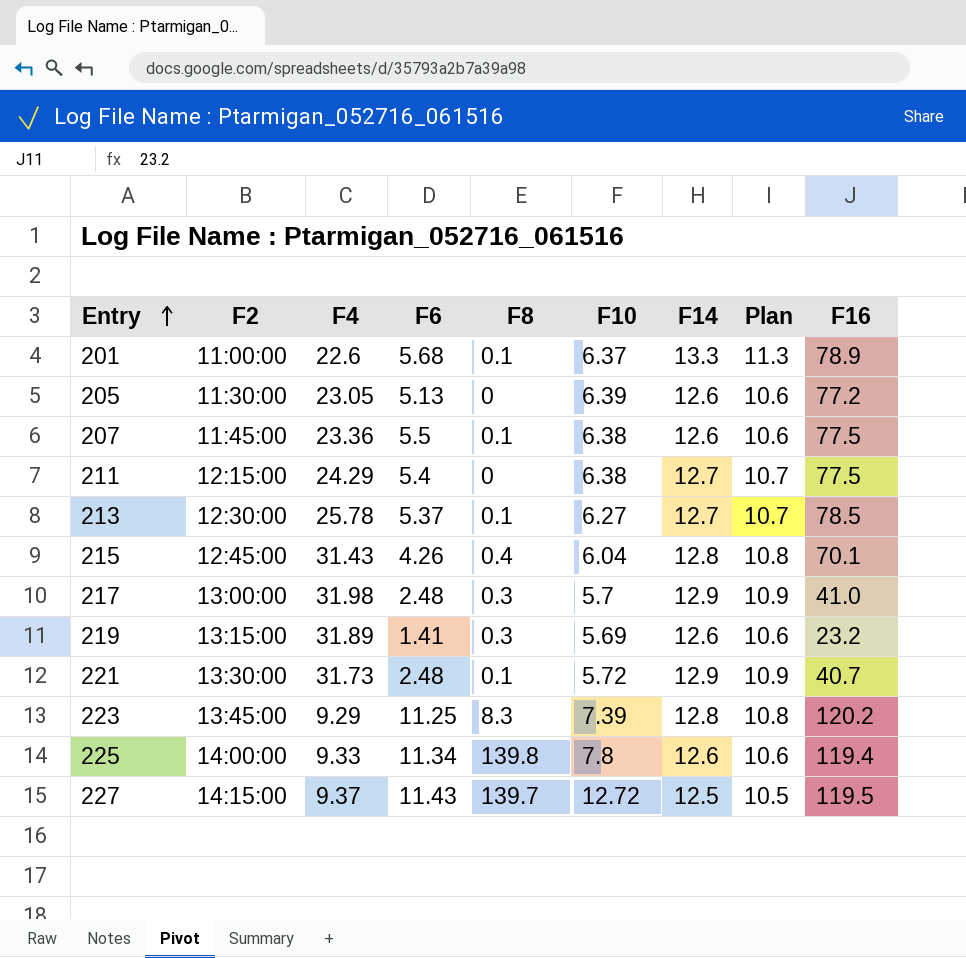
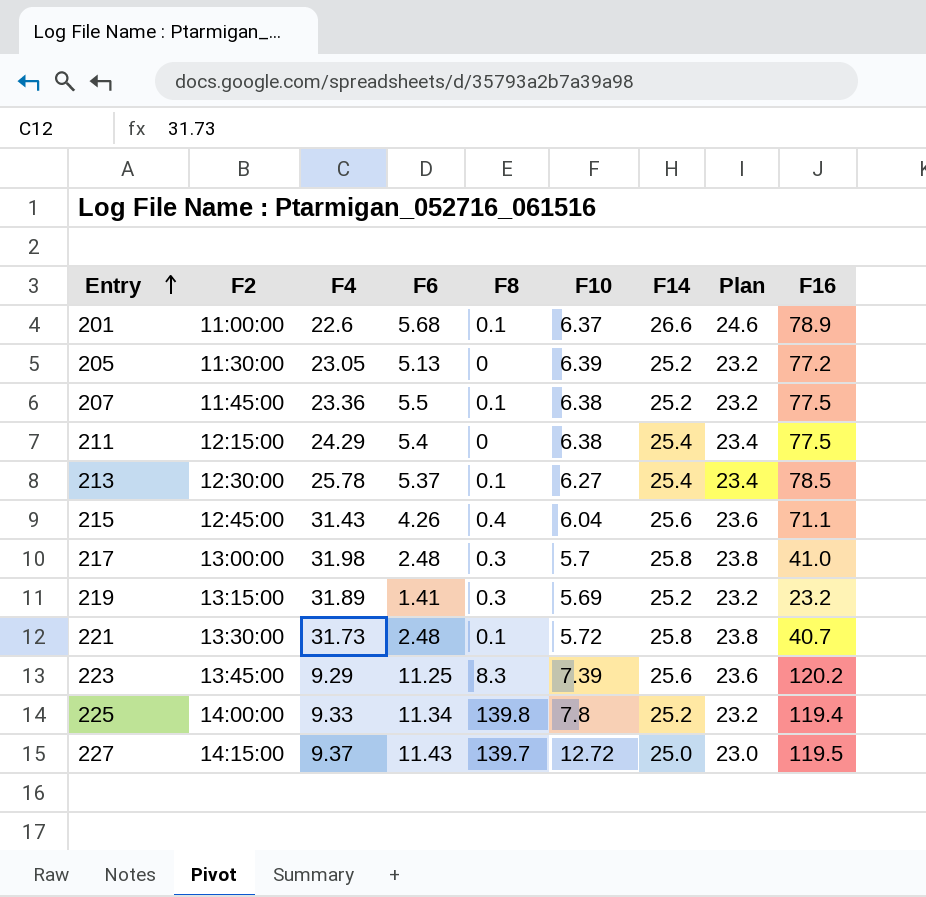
201 | F14: 13.3 -> 26.6
201 | Plan: 11.3 -> 24.6
205 | F14: 12.6 -> 25.2
205 | Plan: 10.6 -> 23.2
207 | F14: 12.6 -> 25.2
207 | Plan: 10.6 -> 23.2
211 | F14: 12.7 -> 25.4
211 | Plan: 10.7 -> 23.4
213 | F14: 12.7 -> 25.4
213 | Plan: 10.7 -> 23.4
215 | F14: 12.8 -> 25.6
215 | Plan: 10.8 -> 23.6
215 | F16: 70.1 -> 71.1
217 | F14: 12.9 -> 25.8
217 | Plan: 10.9 -> 23.8
219 | F14: 12.6 -> 25.2
219 | Plan: 10.6 -> 23.2
221 | F14: 12.9 -> 25.8
221 | Plan: 10.9 -> 23.8
223 | F14: 12.8 -> 25.6
223 | Plan: 10.8 -> 23.6
225 | F14: 12.6 -> 25.2
225 | Plan: 10.6 -> 23.2
227 | F14: 12.5 -> 25.0
227 | Plan: 10.5 -> 23.0

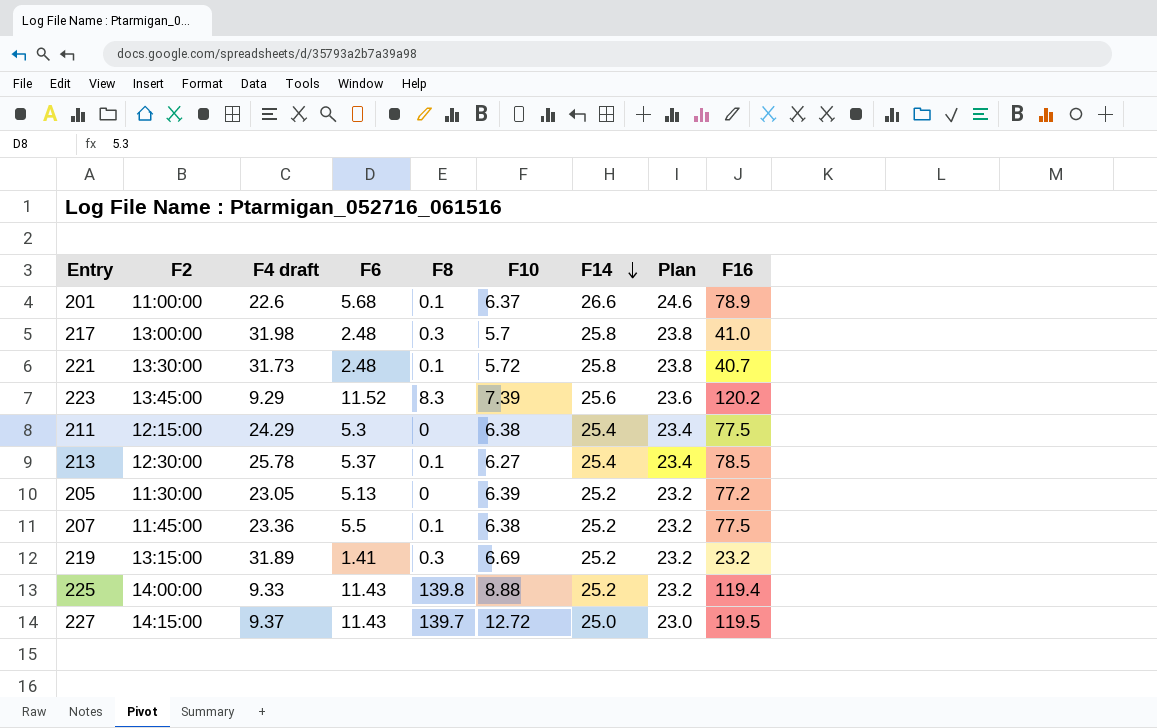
row order: Entry ascending -> F14 descending
column name: F4 -> F4 draft
row 215: 12:45:00 | 31.43 | 4.26 | 0.4 | 6.04 | 25.6 | 23.6 | 71.1 -> none
223 | F6: 11.25 -> 11.52
211 | F6: 5.4 -> 5.3
219 | F10: 5.69 -> 6.69
225 | F6: 11.34 -> 11.43
225 | F10: 7.8 -> 8.88

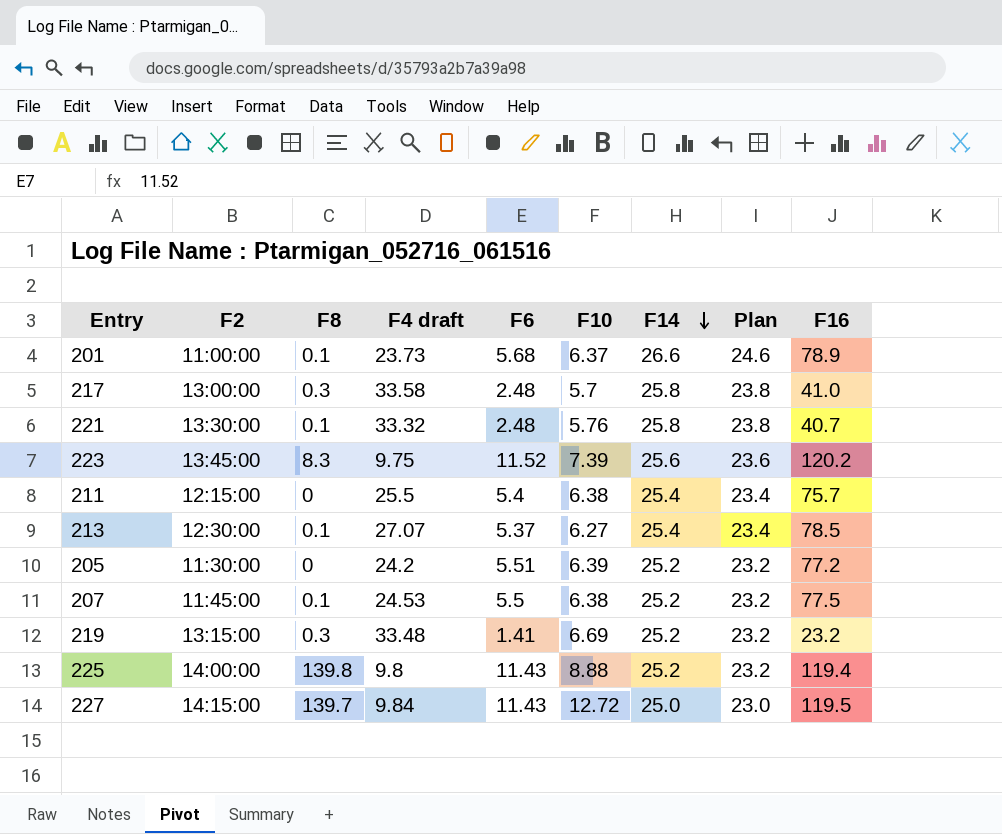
column F8 | position: 5 -> 3
201 | F4 draft: 22.6 -> 23.73
217 | F4 draft: 31.98 -> 33.58
221 | F4 draft: 31.73 -> 33.32
221 | F10: 5.72 -> 5.76
223 | F4 draft: 9.29 -> 9.75
211 | F4 draft: 24.29 -> 25.5
211 | F6: 5.3 -> 5.4
211 | F16: 77.5 -> 75.7
213 | F4 draft: 25.78 -> 27.07
205 | F4 draft: 23.05 -> 24.2
205 | F6: 5.13 -> 5.51
207 | F4 draft: 23.36 -> 24.53
219 | F4 draft: 31.89 -> 33.48
225 | F4 draft: 9.33 -> 9.8
227 | F4 draft: 9.37 -> 9.84

